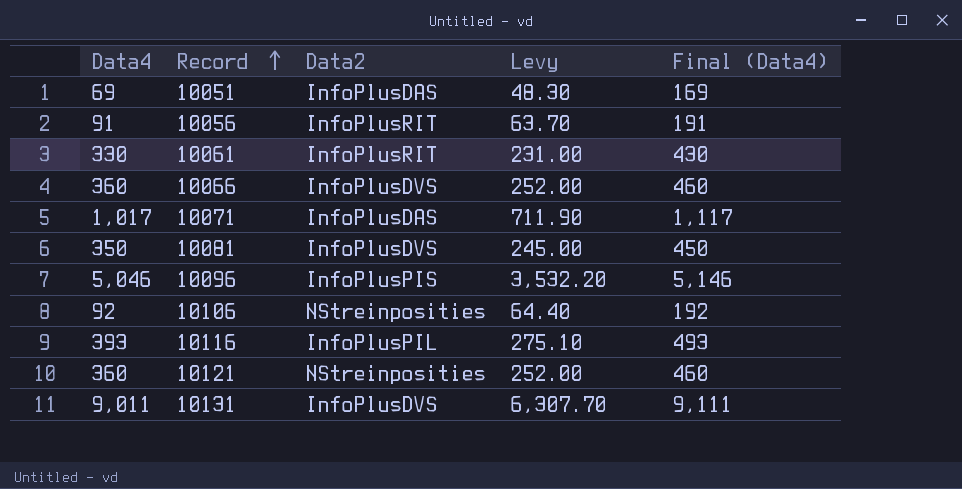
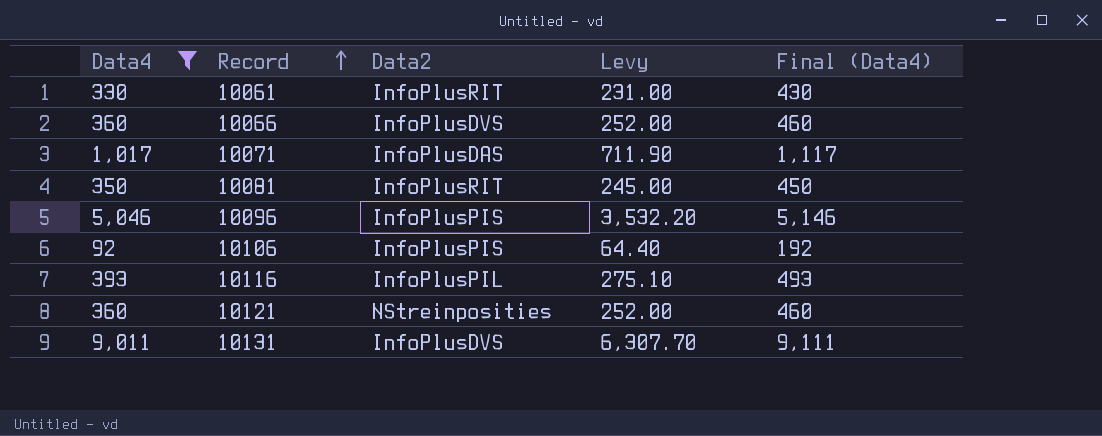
filter: none -> Data4 >= 92
10081 | Data2: InfoPlusDVS -> InfoPlusRIT
10106 | Data2: NStreinposities -> InfoPlusPIS

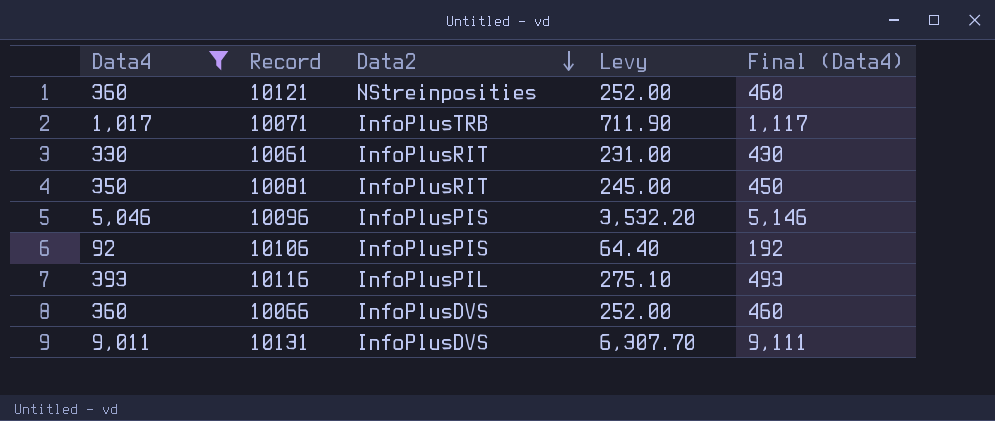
row order: Record ascending -> Data2 descending
10071 | Data2: InfoPlusDAS -> InfoPlusTRB

